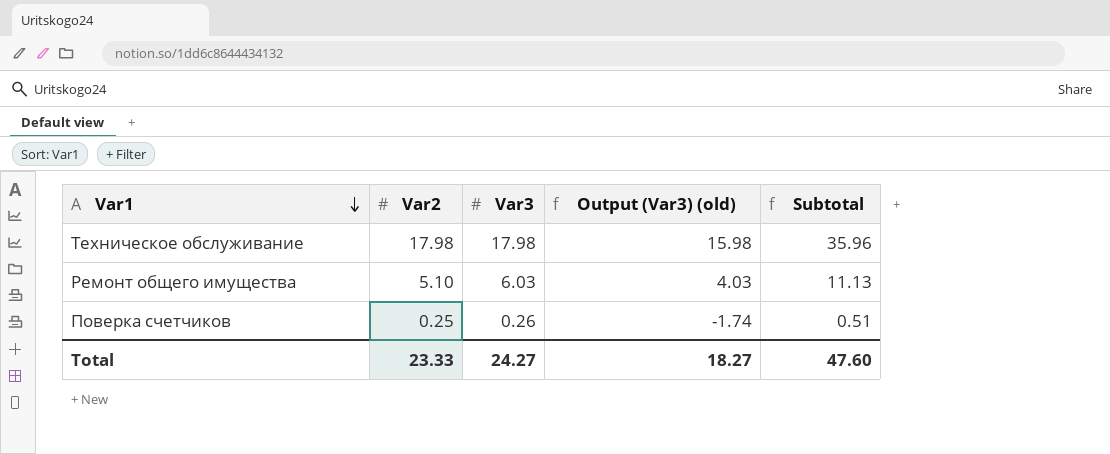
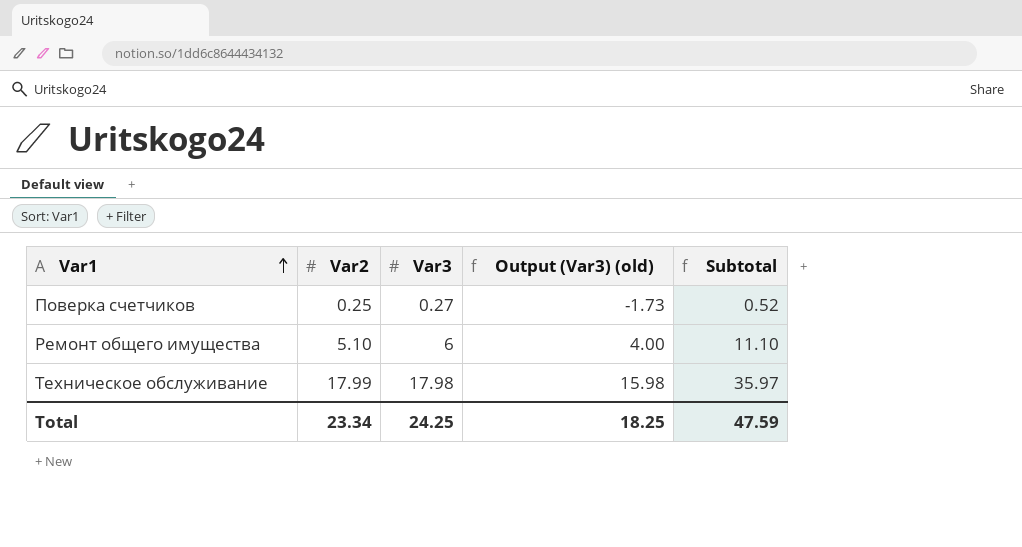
row order: Var1 descending -> Var1 ascending
Поверка счетчиков | Var3: 0.26 -> 0.27
Поверка счетчиков | Output (Var3) (old): -1.74 -> -1.73
Поверка счетчиков | Subtotal: 0.51 -> 0.52
Ремонт общего имущества | Var3: 6.03 -> 6
Ремонт общего имущества | Output (Var3) (old): 4.03 -> 4.00
Ремонт общего имущества | Subtotal: 11.13 -> 11.10
Техническое обслуживание | Var2: 17.98 -> 17.99
Техническое обслуживание | Subtotal: 35.96 -> 35.97
Total | Var2: 23.33 -> 23.34
Total | Var3: 24.27 -> 24.25
Total | Output (Var3) (old): 18.27 -> 18.25
Total | Subtotal: 47.60 -> 47.59

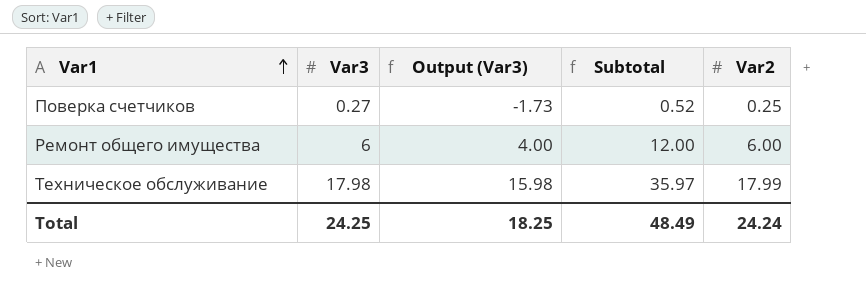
column name: Output (Var3) (old) -> Output (Var3)
column Var2 | position: 2 -> 5
Ремонт общего имущества | Subtotal: 11.10 -> 12.00
Ремонт общего имущества | Var2: 5.10 -> 6.00
Total | Subtotal: 47.59 -> 48.49
Total | Var2: 23.34 -> 24.24

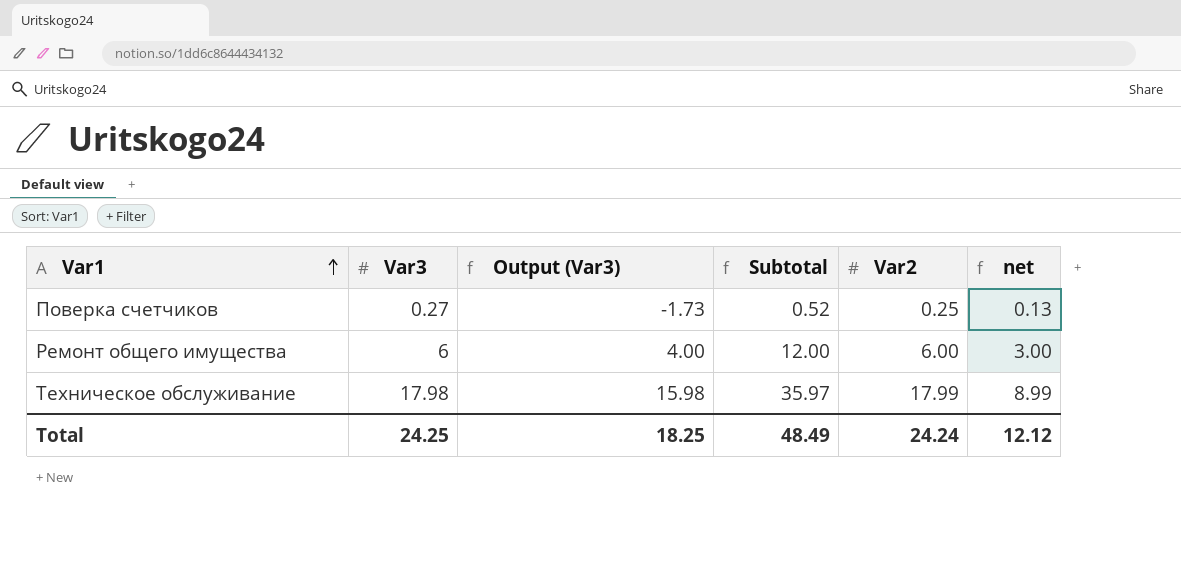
column net | formula: none -> [Subtotal] * 0.25

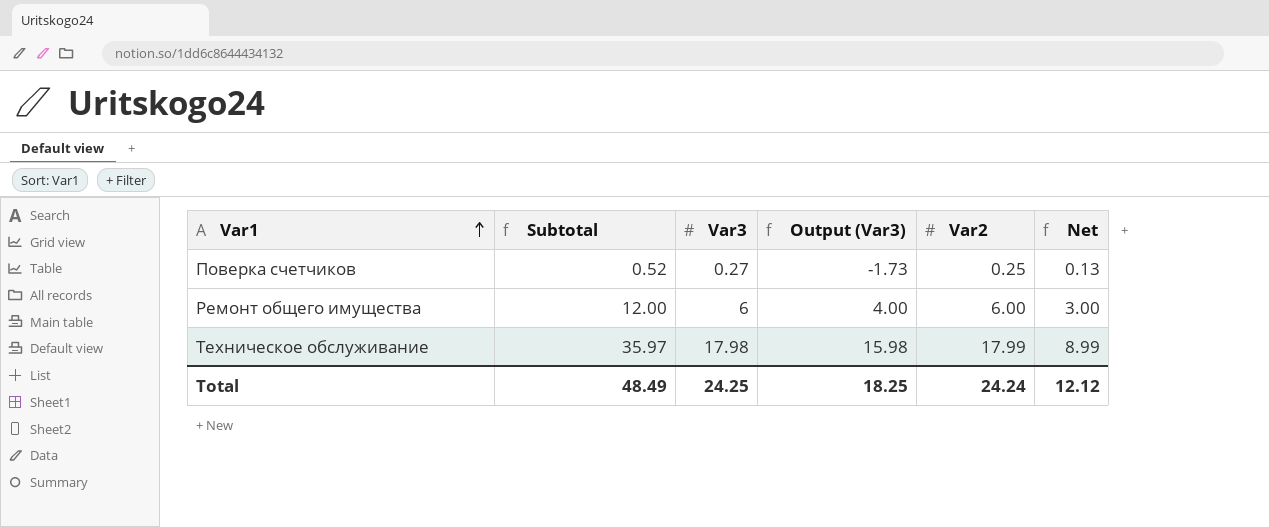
column Subtotal | position: 4 -> 2
column name: net -> Net

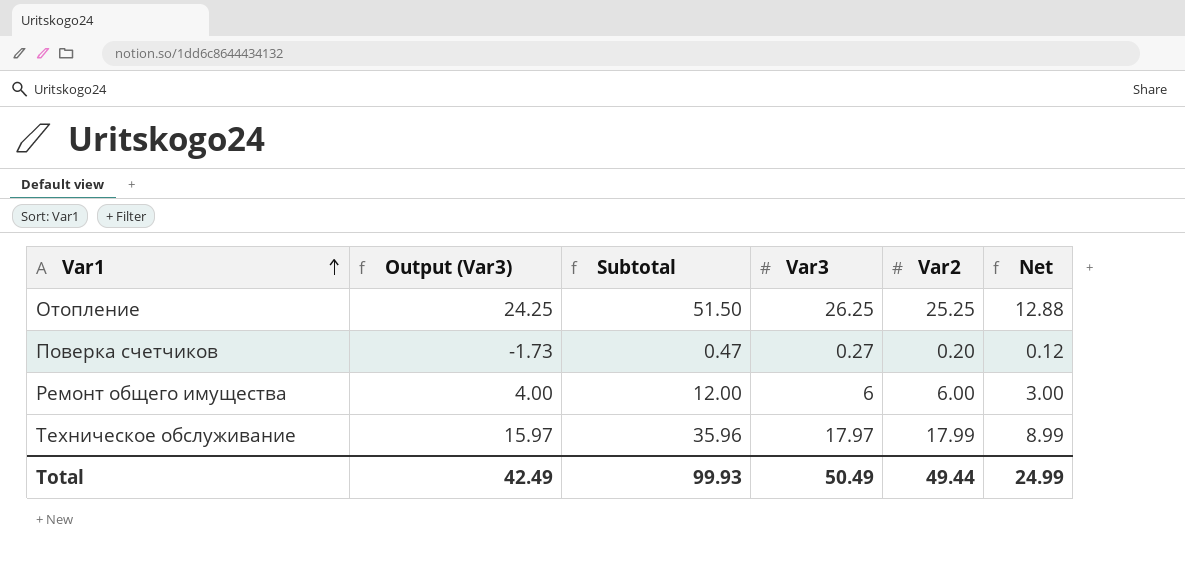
column Output (Var3) | position: 4 -> 2
row Отопление: none -> 24.25 | 51.50 | 26.25 | 25.25 | 12.88
Поверка счетчиков | Subtotal: 0.52 -> 0.47
Поверка счетчиков | Var2: 0.25 -> 0.20
Поверка счетчиков | Net: 0.13 -> 0.12
Техническое обслуживание | Output (Var3): 15.98 -> 15.97
Техническое обслуживание | Subtotal: 35.97 -> 35.96
Техническое обслуживание | Var3: 17.98 -> 17.97
Total | Output (Var3): 18.25 -> 42.49
Total | Subtotal: 48.49 -> 99.93
Total | Var3: 24.25 -> 50.49
Total | Var2: 24.24 -> 49.44
Total | Net: 12.12 -> 24.99

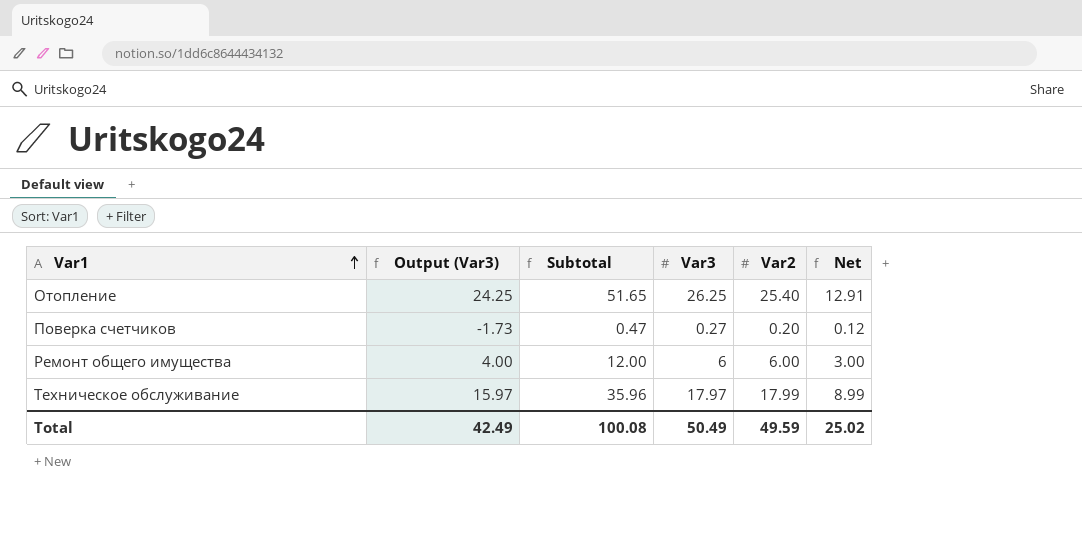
Отопление | Subtotal: 51.50 -> 51.65
Отопление | Var2: 25.25 -> 25.40
Отопление | Net: 12.88 -> 12.91
Total | Subtotal: 99.93 -> 100.08
Total | Var2: 49.44 -> 49.59
Total | Net: 24.99 -> 25.02

